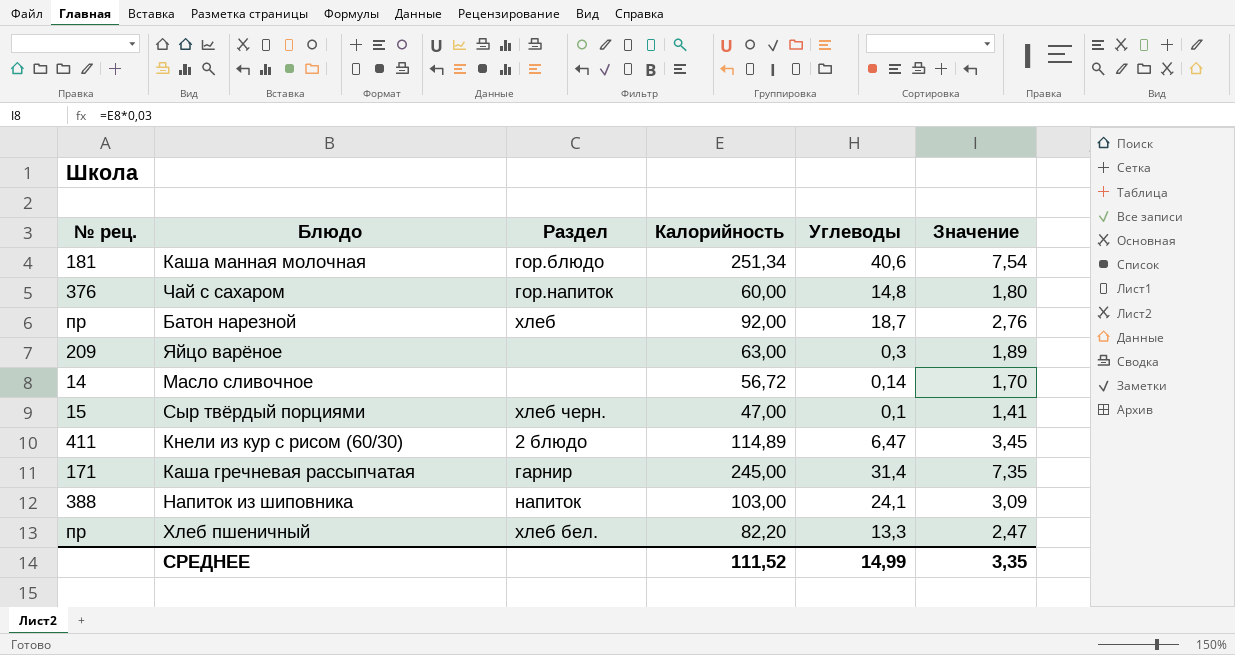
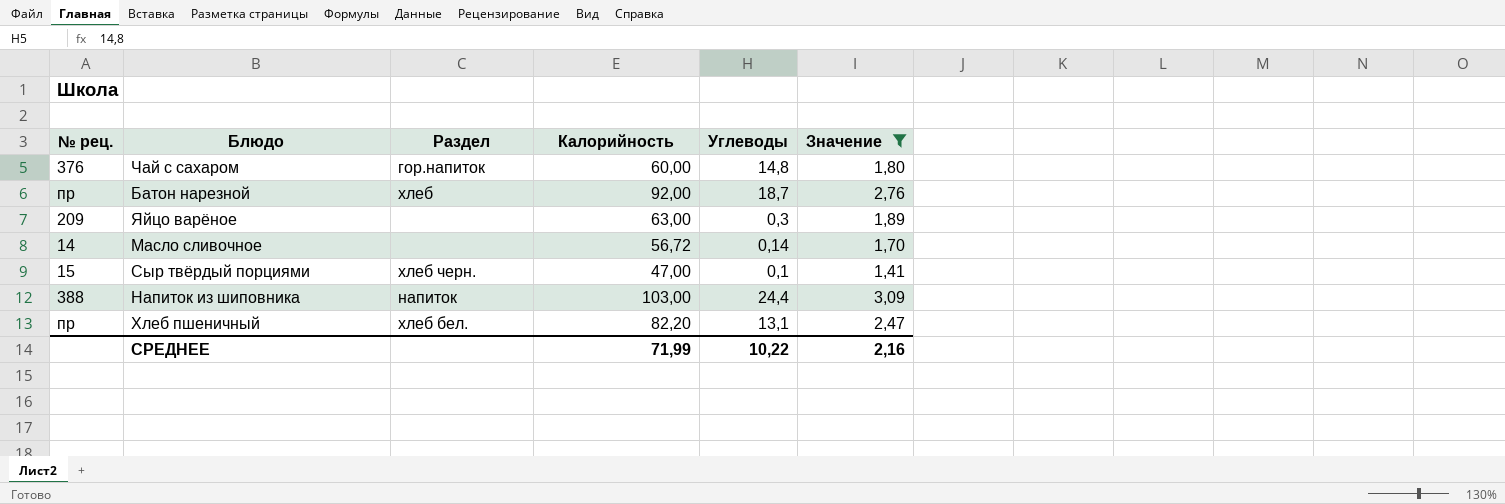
filter: none -> Значение <= 3,09
Напиток из шиповника | Углеводы: 24,1 -> 24,4
Хлеб пшеничный | Углеводы: 13,3 -> 13,1
СРЕДНЕЕ | Калорийность: 111,52 -> 71,99
СРЕДНЕЕ | Углеводы: 14,99 -> 10,22
СРЕДНЕЕ | Значение: 3,35 -> 2,16

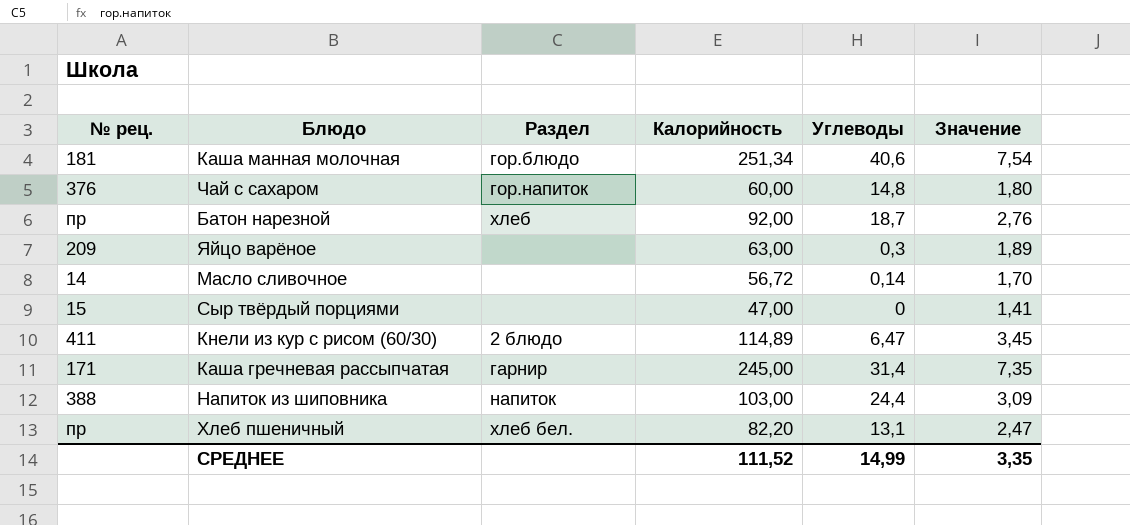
filter: Значение <= 3,09 -> none
Сыр твёрдый порциями | Раздел: хлеб черн. -> none
Сыр твёрдый порциями | Углеводы: 0,1 -> 0
СРЕДНЕЕ | Калорийность: 71,99 -> 111,52
СРЕДНЕЕ | Углеводы: 10,22 -> 14,99
СРЕДНЕЕ | Значение: 2,16 -> 3,35

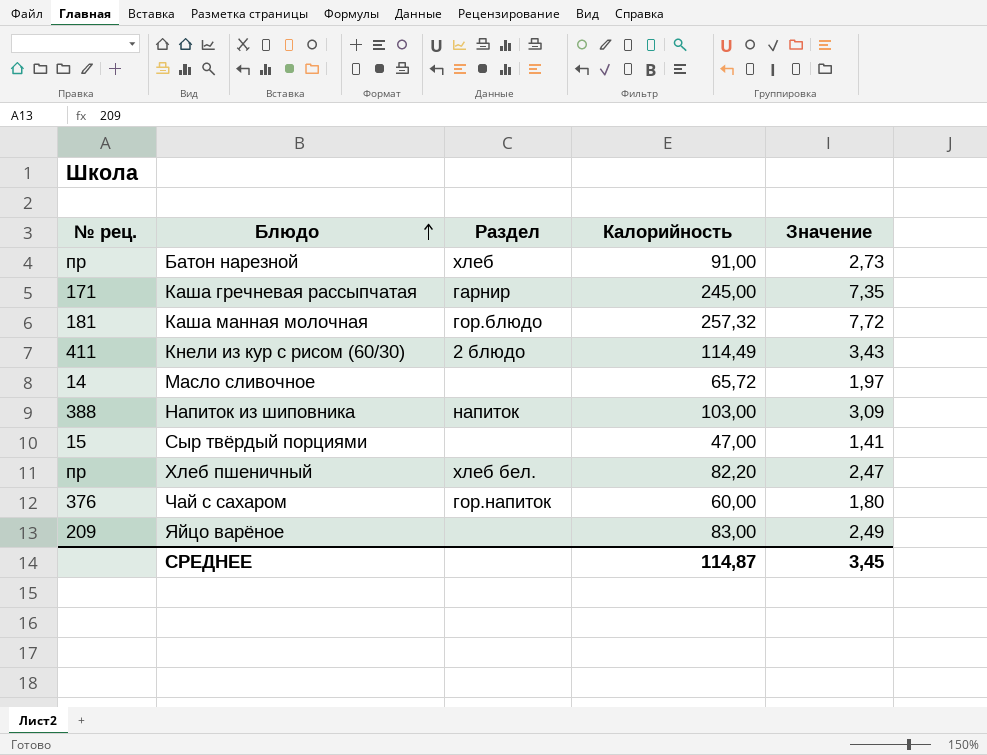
row order: none -> Блюдо ascending
column Углеводы | position: 5 -> none
Батон нарезной | Калорийность: 92,00 -> 91,00
Батон нарезной | Значение: 2,76 -> 2,73
Каша манная молочная | Калорийность: 251,34 -> 257,32
Каша манная молочная | Значение: 7,54 -> 7,72
Кнели из кур с рисом (60/30) | Калорийность: 114,89 -> 114,49
Кнели из кур с рисом (60/30) | Значение: 3,45 -> 3,43
Масло сливочное | Калорийность: 56,72 -> 65,72
Масло сливочное | Значение: 1,70 -> 1,97
Яйцо варёное | Калорийность: 63,00 -> 83,00
Яйцо варёное | Значение: 1,89 -> 2,49
СРЕДНЕЕ | Калорийность: 111,52 -> 114,87
СРЕДНЕЕ | Значение: 3,35 -> 3,45

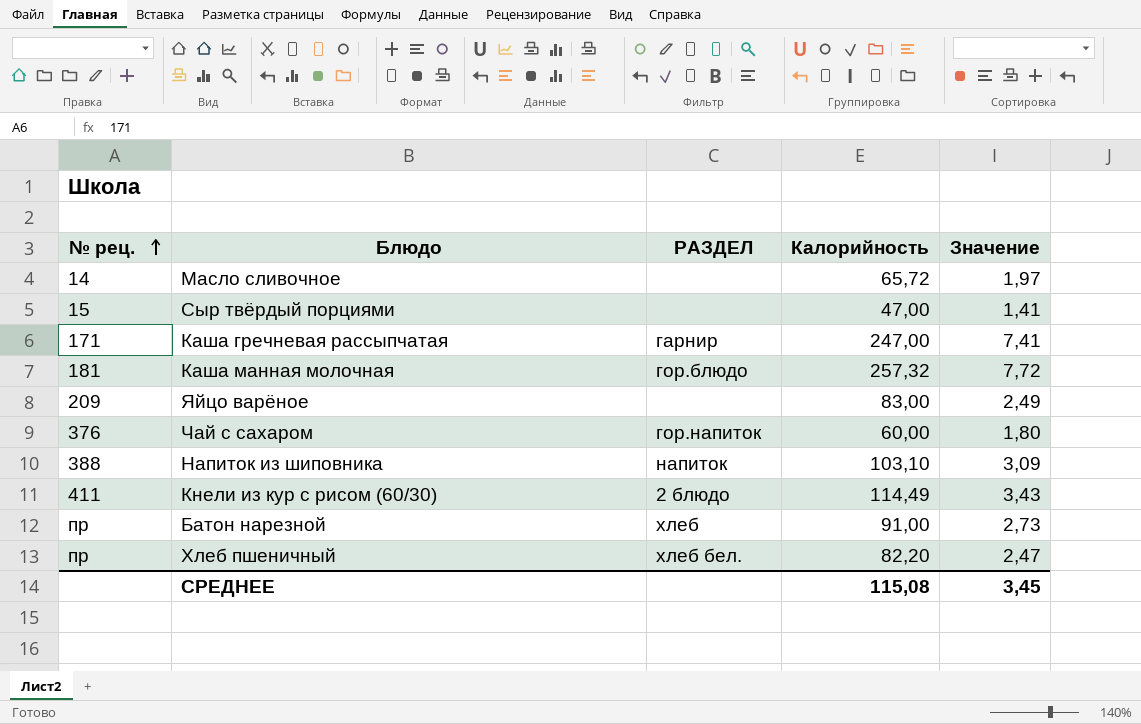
row order: Блюдо ascending -> № рец. ascending
column name: Раздел -> РАЗДЕЛ
Каша гречневая рассыпчатая | Калорийность: 245,00 -> 247,00
Каша гречневая рассыпчатая | Значение: 7,35 -> 7,41
Напиток из шиповника | Калорийность: 103,00 -> 103,10
СРЕДНЕЕ | Калорийность: 114,87 -> 115,08

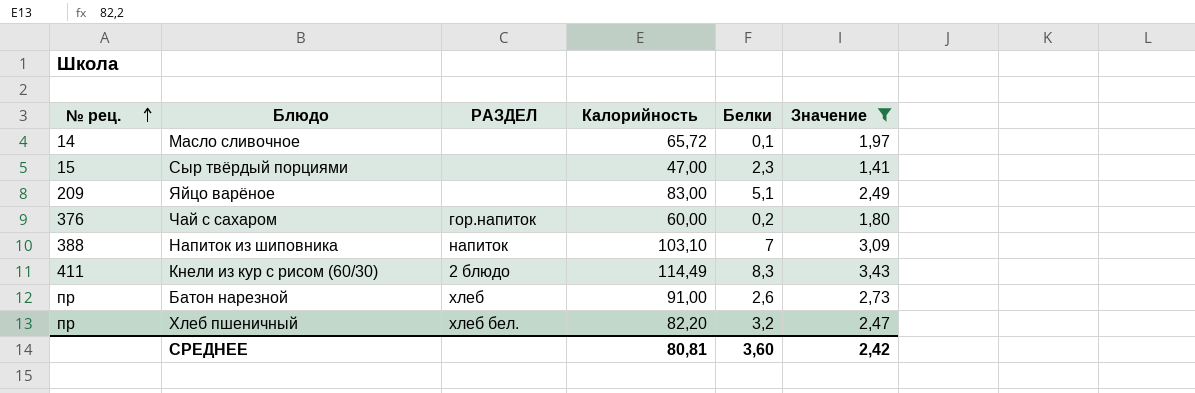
filter: none -> Значение <= 3,43
column Белки | position: none -> 5
СРЕДНЕЕ | Калорийность: 115,08 -> 80,81
СРЕДНЕЕ | Значение: 3,45 -> 2,42

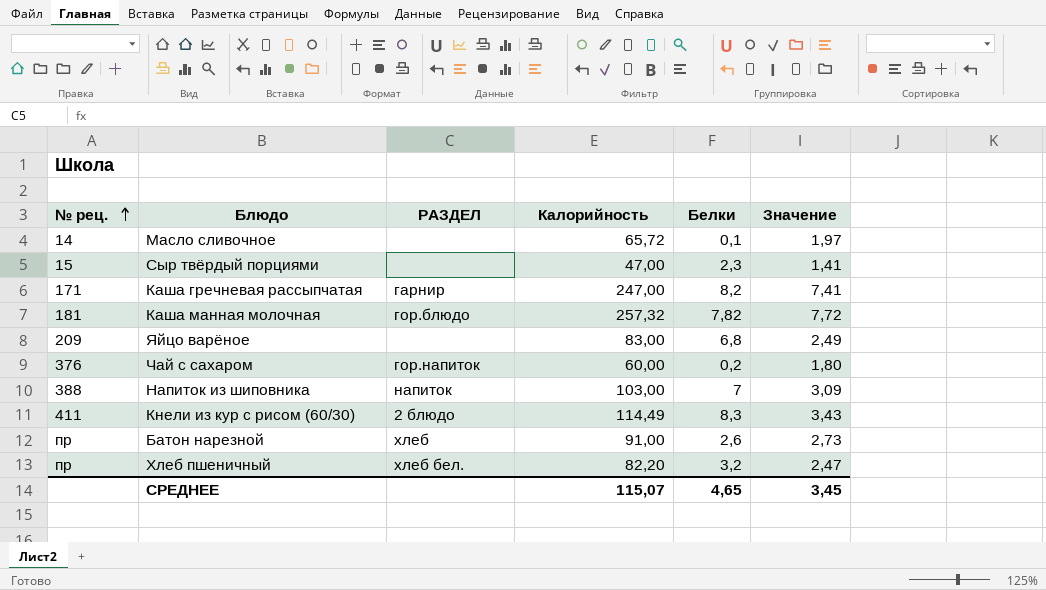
filter: Значение <= 3,43 -> none
Яйцо варёное | Белки: 5,1 -> 6,8
Напиток из шиповника | Калорийность: 103,10 -> 103,00
СРЕДНЕЕ | Калорийность: 80,81 -> 115,07
СРЕДНЕЕ | Белки: 3,60 -> 4,65
СРЕДНЕЕ | Значение: 2,42 -> 3,45

